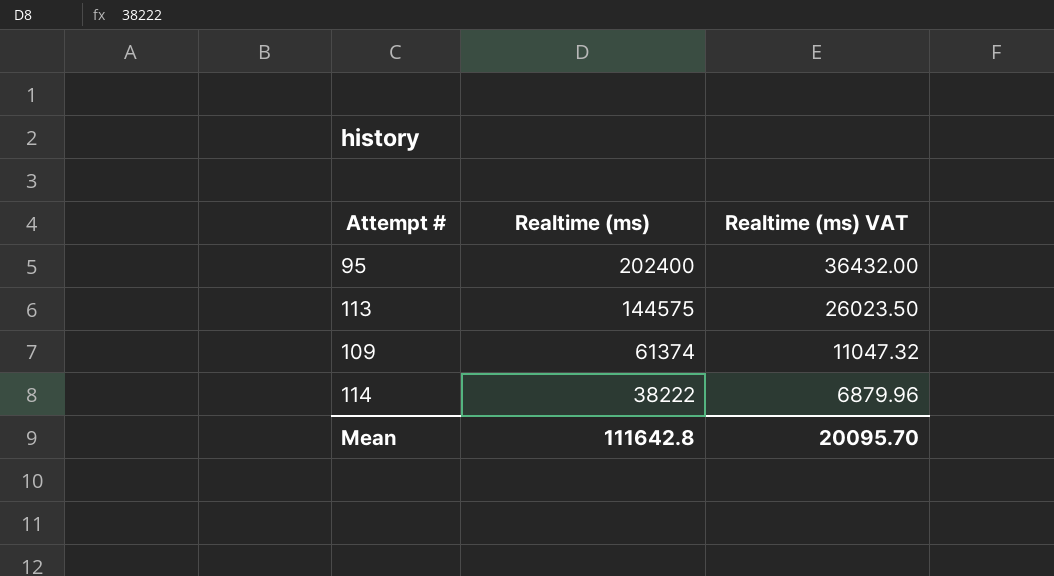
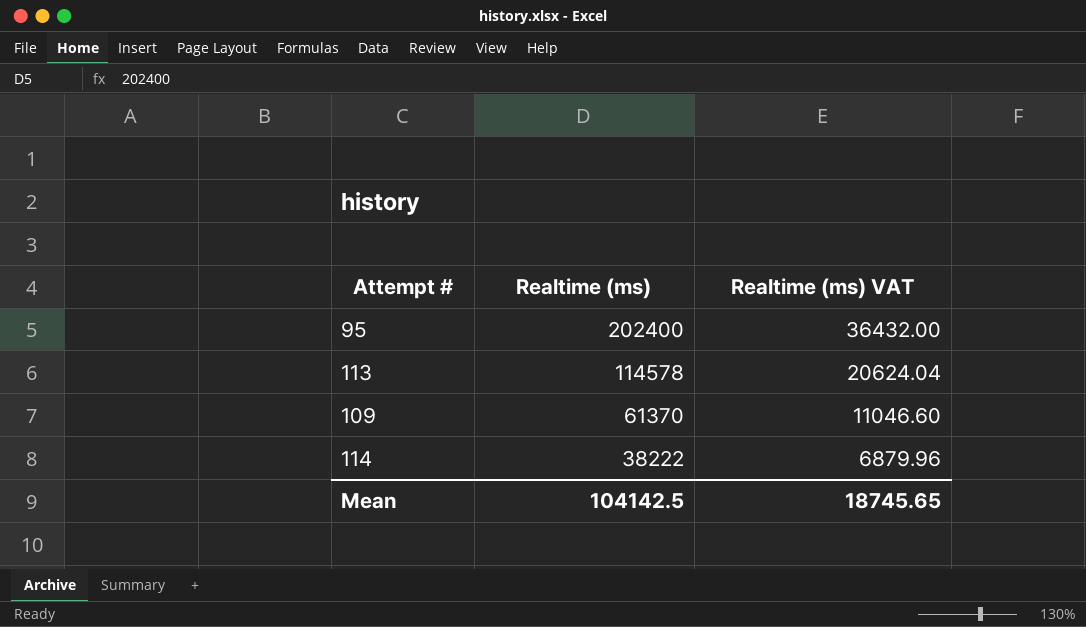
113 | Realtime (ms): 144575 -> 114578
113 | Realtime (ms) VAT: 26023.50 -> 20624.04
109 | Realtime (ms): 61374 -> 61370
109 | Realtime (ms) VAT: 11047.32 -> 11046.60
Mean | Realtime (ms): 111642.8 -> 104142.5
Mean | Realtime (ms) VAT: 20095.70 -> 18745.65

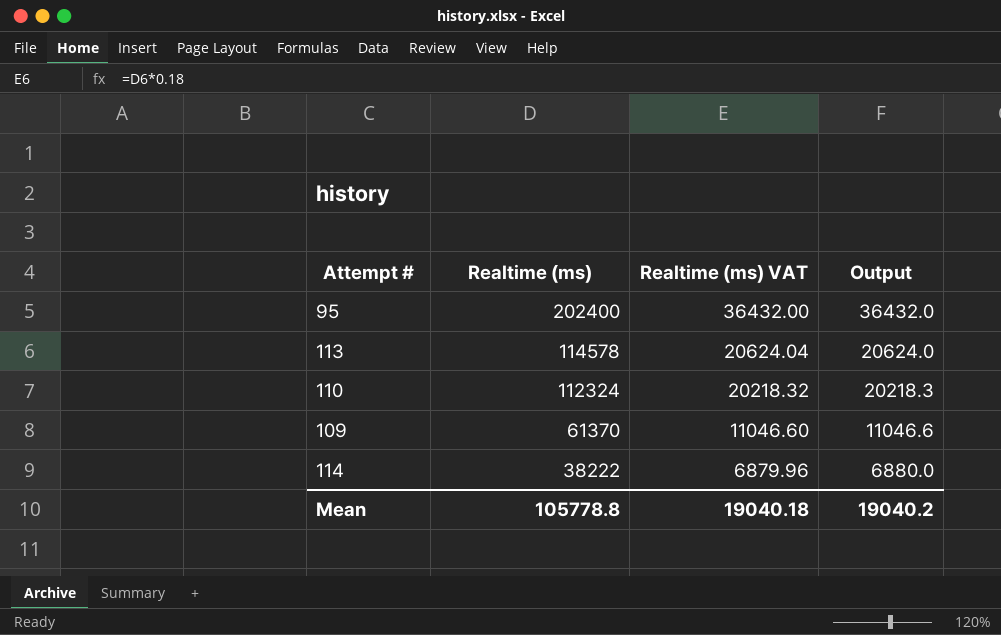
column Output | formula: none -> [Realtime (ms)] * 0.18
row 110: none -> 112324 | 20218.32 | 20218.3
Mean | Realtime (ms): 104142.5 -> 105778.8
Mean | Realtime (ms) VAT: 18745.65 -> 19040.18

